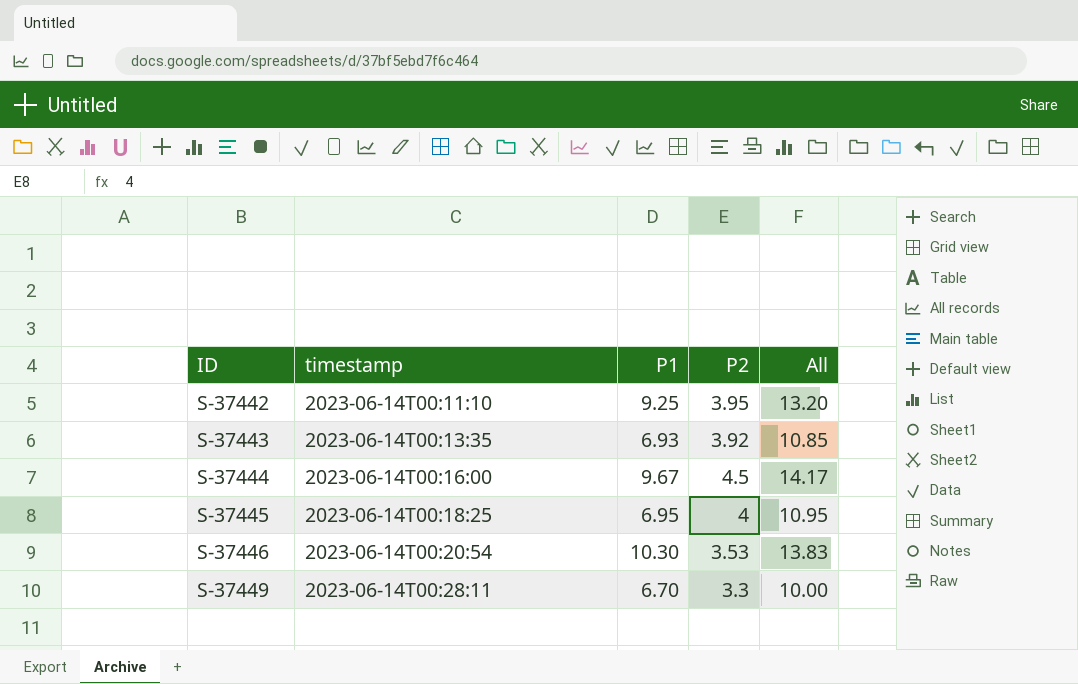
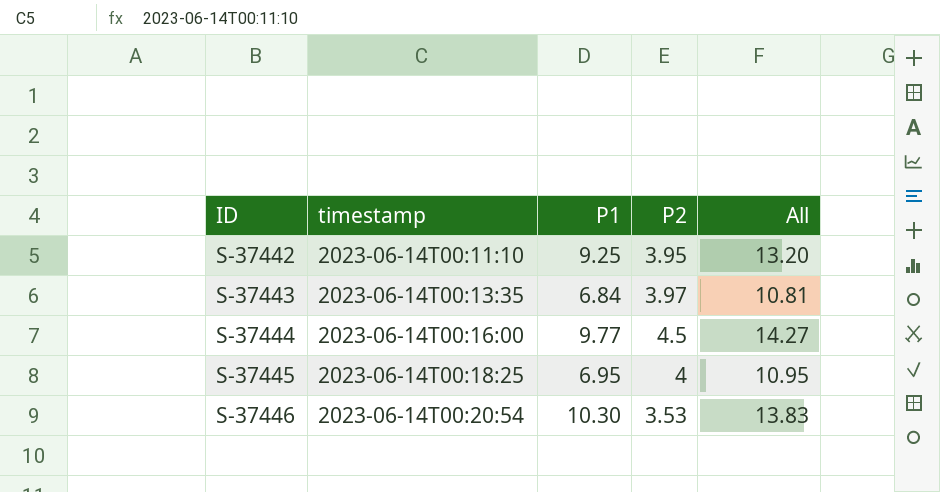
row S-37449: 2023-06-14T00:28:11 | 6.70 | 3.3 | 10.00 -> none
S-37443 | P1: 6.93 -> 6.84
S-37443 | P2: 3.92 -> 3.97
S-37443 | All: 10.85 -> 10.81
S-37444 | P1: 9.67 -> 9.77
S-37444 | All: 14.17 -> 14.27

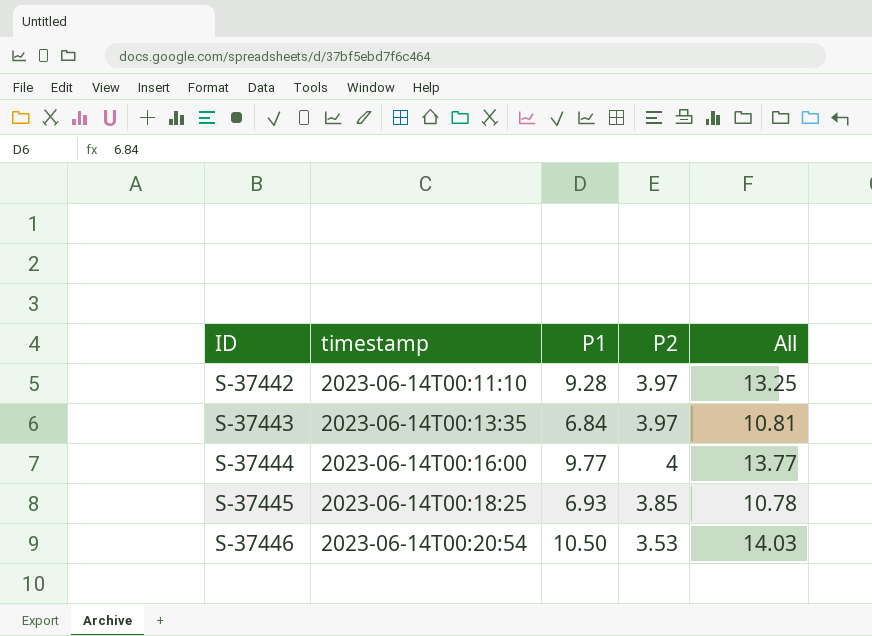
S-37442 | P1: 9.25 -> 9.28
S-37442 | P2: 3.95 -> 3.97
S-37442 | All: 13.20 -> 13.25
S-37444 | P2: 4.5 -> 4
S-37444 | All: 14.27 -> 13.77
S-37445 | P1: 6.95 -> 6.93
S-37445 | P2: 4 -> 3.85
S-37445 | All: 10.95 -> 10.78
S-37446 | P1: 10.30 -> 10.50
S-37446 | All: 13.83 -> 14.03

